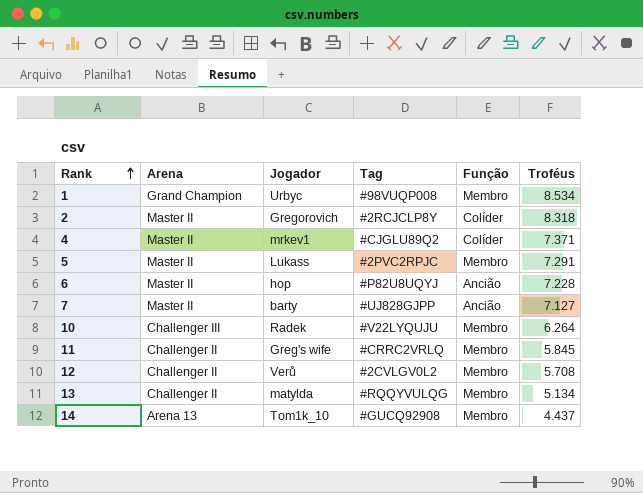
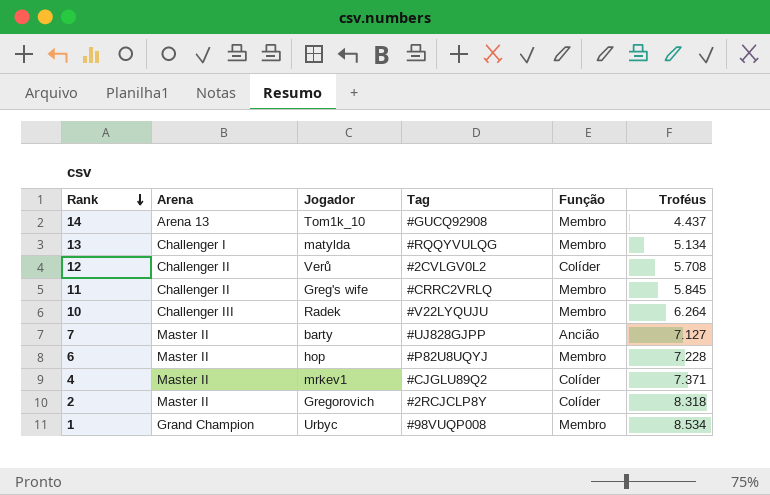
row order: Rank ascending -> Rank descending
row 5: Master II | Lukass | #2PVC2RPJC | Membro | 7.291 -> none
13 | Arena: Challenger II -> Challenger I
12 | Função: Membro -> Colíder
6 | Função: Ancião -> Membro

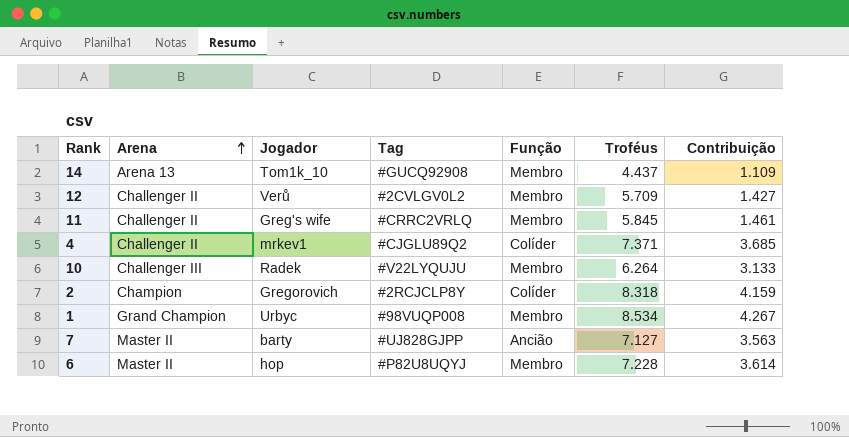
row order: Rank descending -> Arena ascending
column Contribuição | position: none -> 7
row 13: Challenger I | matylda | #RQQYVULQG | Membro | 5.134 -> none
12 | Função: Colíder -> Membro
12 | Troféus: 5.708 -> 5.709
4 | Arena: Master II -> Challenger II
2 | Arena: Master II -> Champion

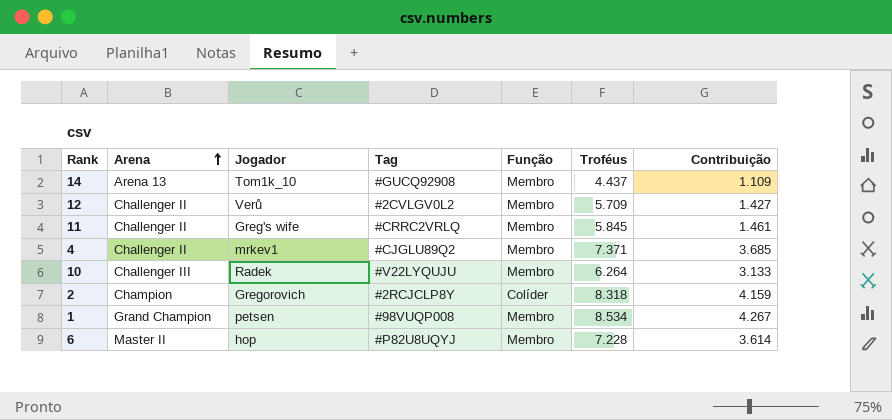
row 7: Master II | barty | #UJ828GJPP | Ancião | 7.127 | 3.563 -> none
4 | Função: Colíder -> Membro
1 | Jogador: Urbyc -> petsen

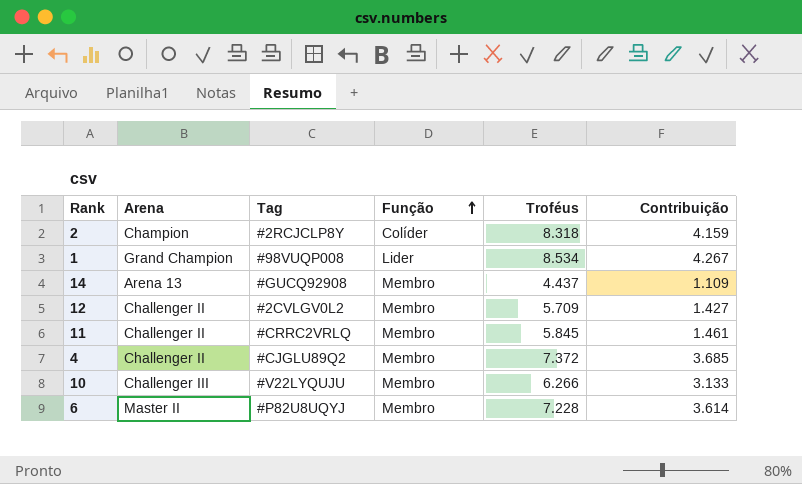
row order: Arena ascending -> Função ascending
column Jogador | position: 3 -> none
1 | Função: Membro -> Lider
4 | Troféus: 7.371 -> 7.372
10 | Troféus: 6.264 -> 6.266

